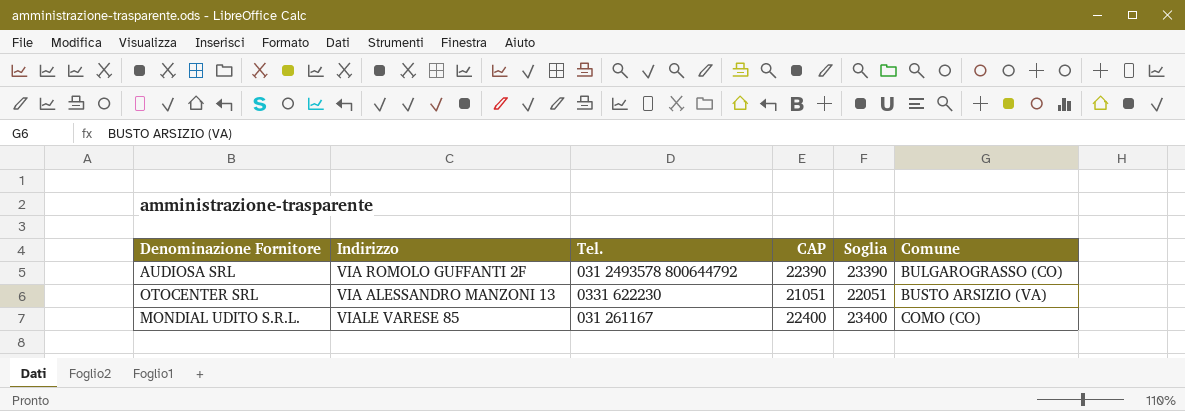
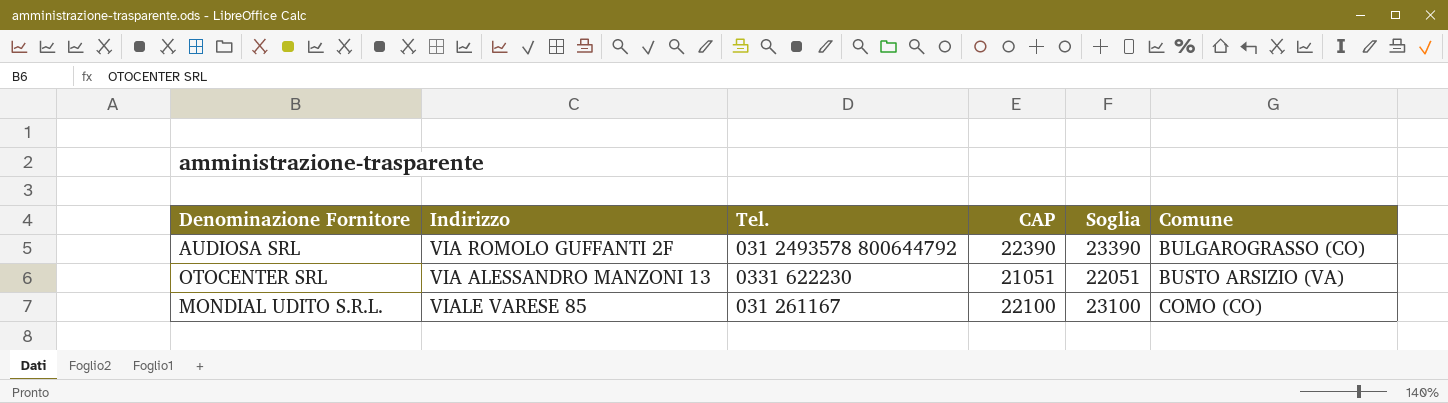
MONDIAL UDITO S.R.L. | CAP: 22400 -> 22100
MONDIAL UDITO S.R.L. | Soglia: 23400 -> 23100

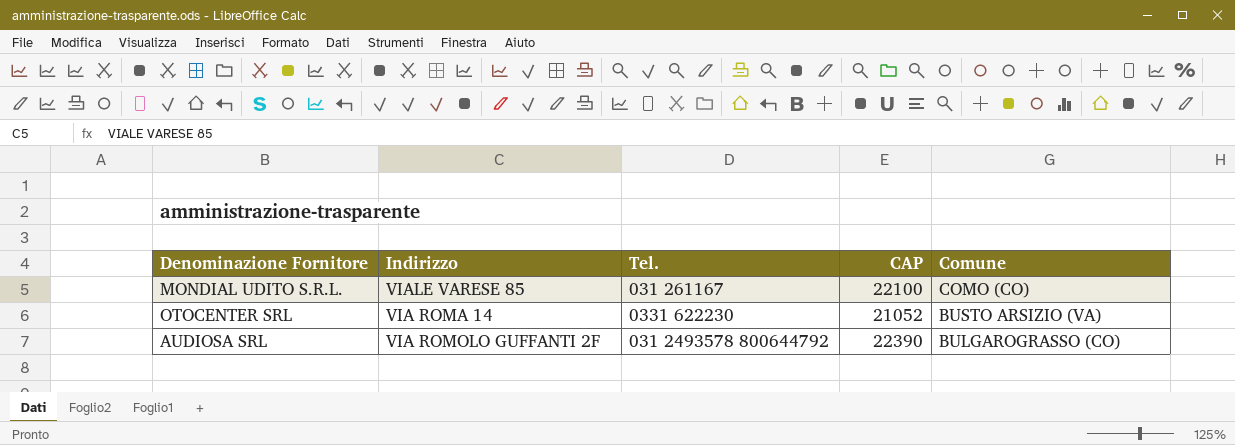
row order: Comune ascending -> Comune descending
column Soglia | formula: [CAP] + 1000 -> none
OTOCENTER SRL | Indirizzo: VIA ALESSANDRO MANZONI 13 -> VIA ROMA 14
OTOCENTER SRL | CAP: 21051 -> 21052

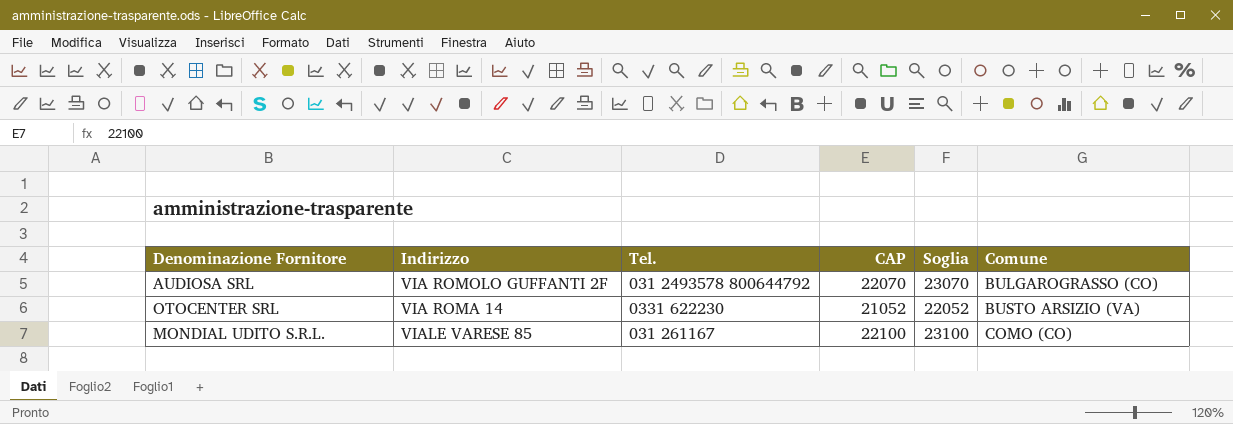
row order: Comune descending -> Comune ascending
column Soglia | formula: none -> [CAP] + 1000
AUDIOSA SRL | CAP: 22390 -> 22070

